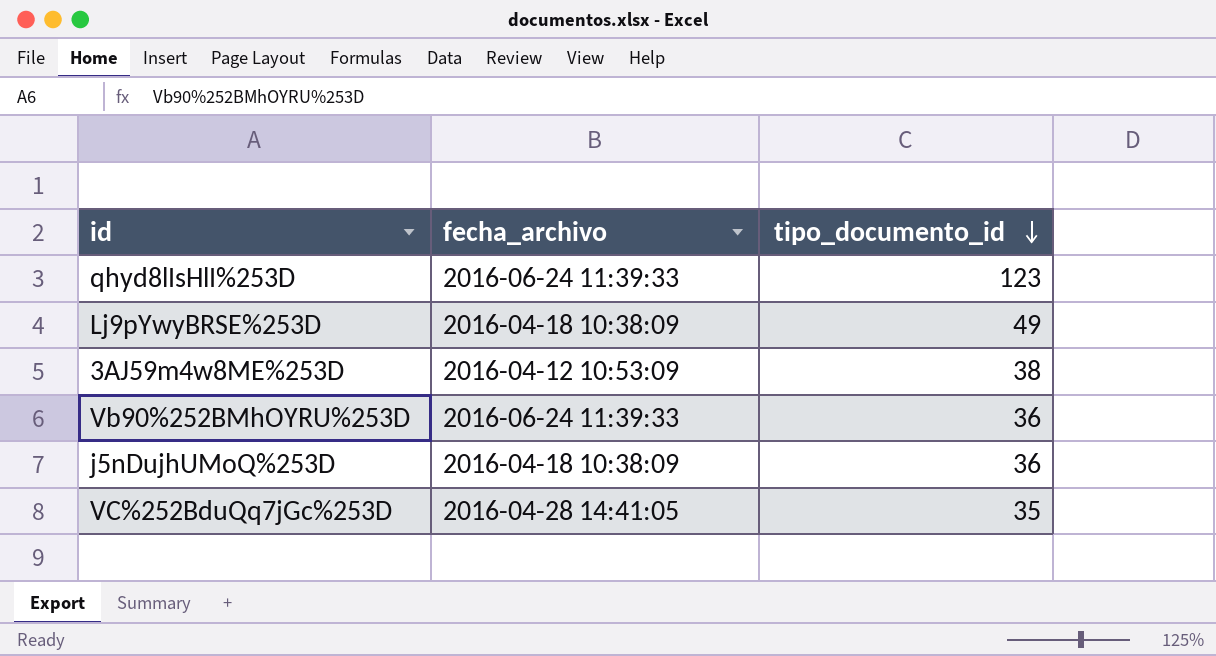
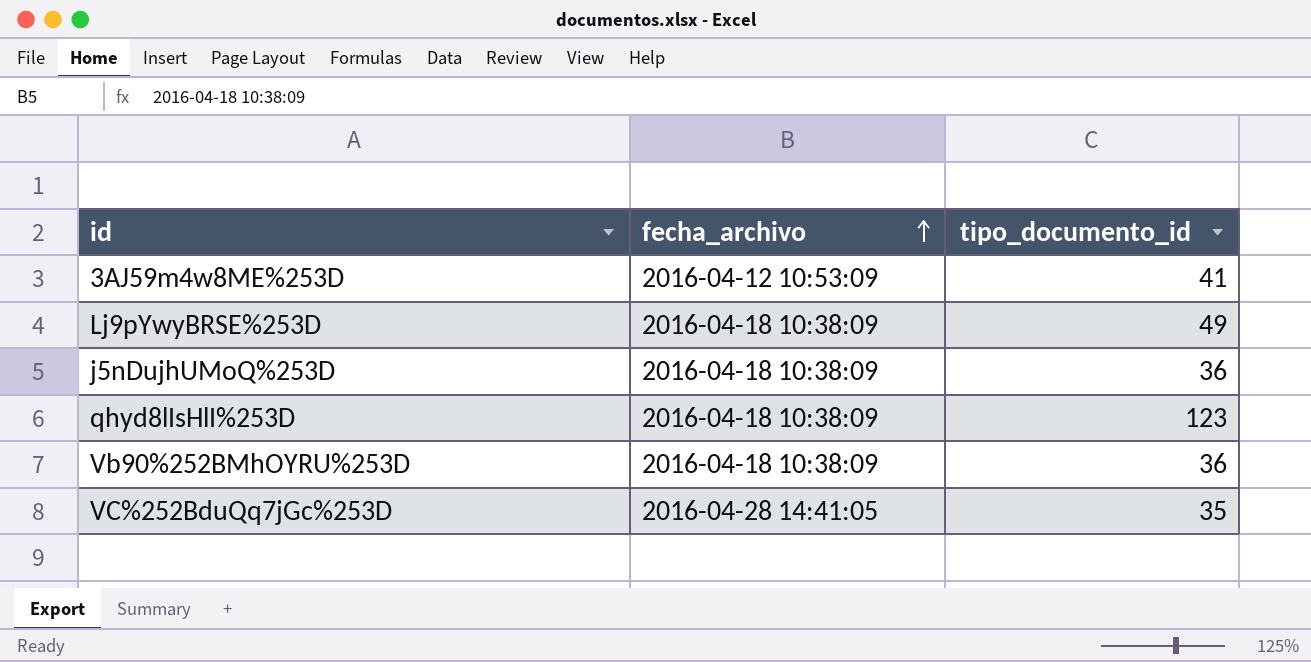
row order: tipo_documento_id descending -> fecha_archivo ascending
3AJ59m4w8ME%253D | tipo_documento_id: 38 -> 41
qhyd8lIsHlI%253D | fecha_archivo: 2016-06-24 11:39:33 -> 2016-04-18 10:38:09
Vb90%252BMhOYRU%253D | fecha_archivo: 2016-06-24 11:39:33 -> 2016-04-18 10:38:09

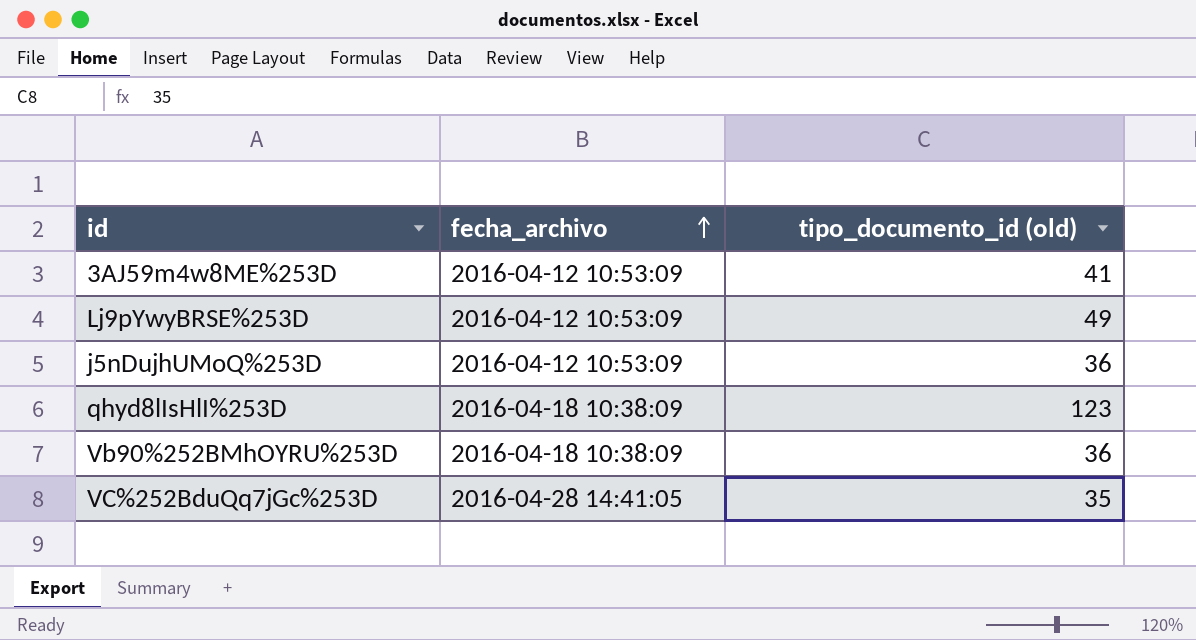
column name: tipo_documento_id -> tipo_documento_id (old)
Lj9pYwyBRSE%253D | fecha_archivo: 2016-04-18 10:38:09 -> 2016-04-12 10:53:09
j5nDujhUMoQ%253D | fecha_archivo: 2016-04-18 10:38:09 -> 2016-04-12 10:53:09

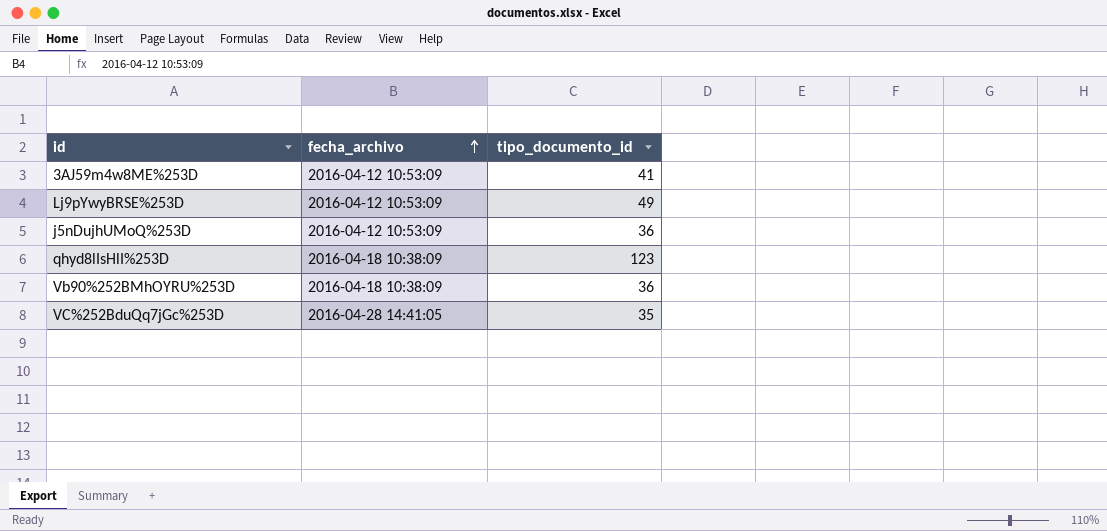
column name: tipo_documento_id (old) -> tipo_documento_id

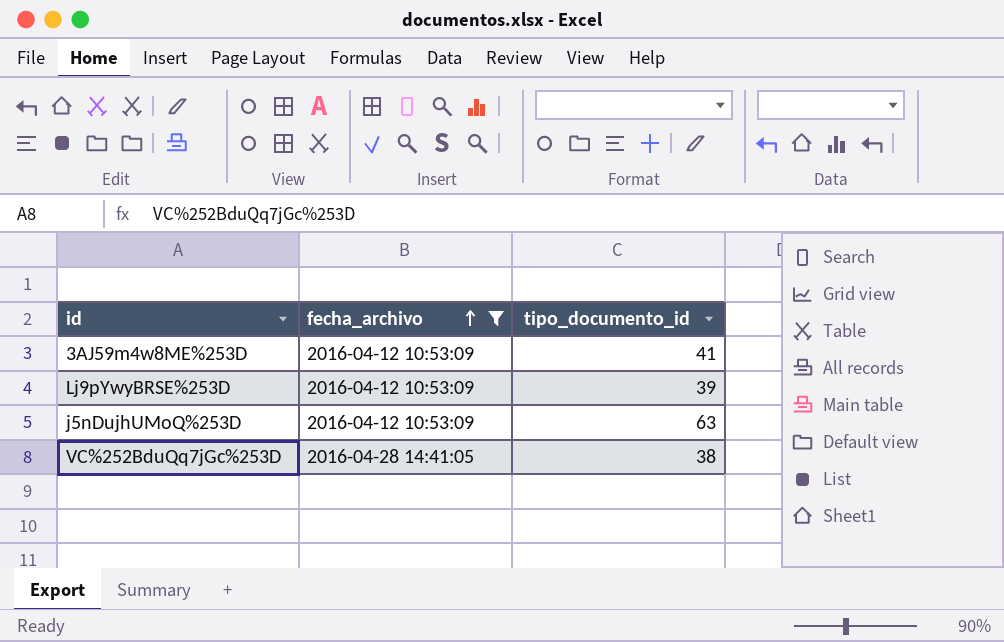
filter: none -> fecha_archivo != 2016-04-18 10:38:09
Lj9pYwyBRSE%253D | tipo_documento_id: 49 -> 39
j5nDujhUMoQ%253D | tipo_documento_id: 36 -> 63
VC%252BduQq7jGc%253D | tipo_documento_id: 35 -> 38

